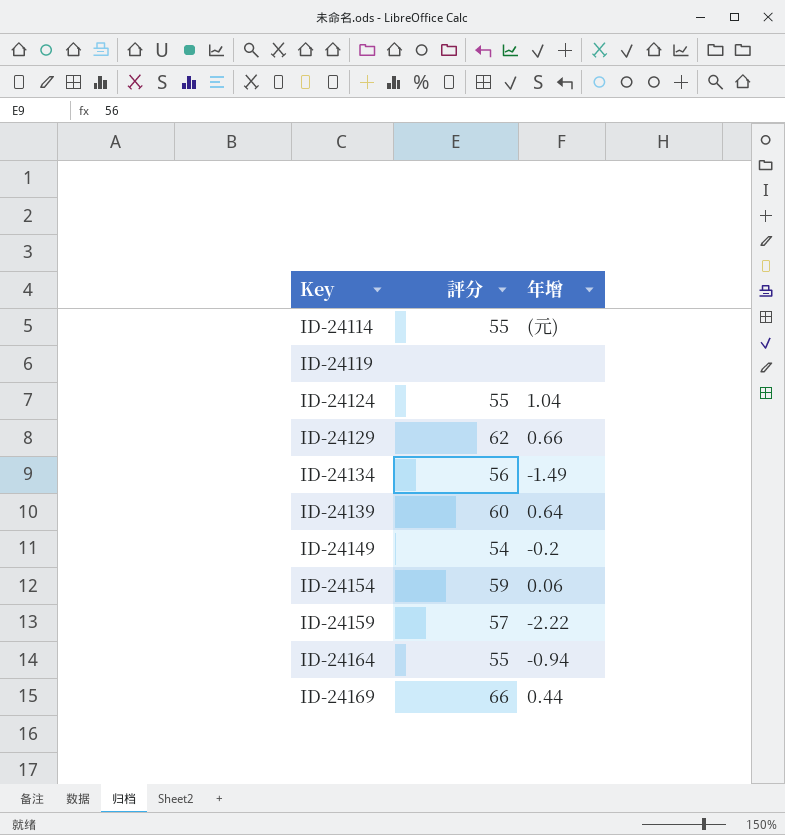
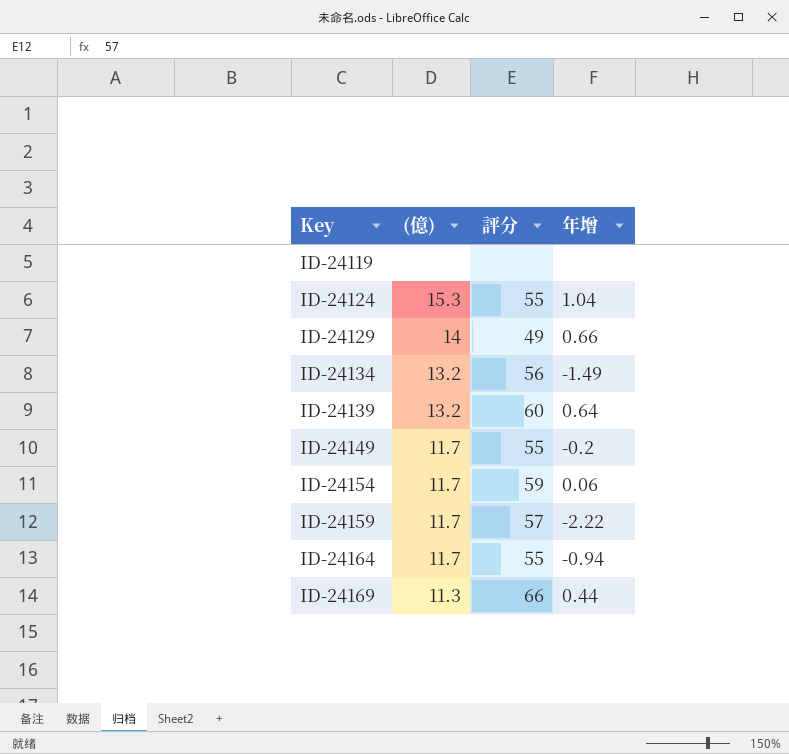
column (億) | position: none -> 2
row ID-24114: 55 | (元) -> none
ID-24129 | 評分: 62 -> 49
ID-24149 | 評分: 54 -> 55

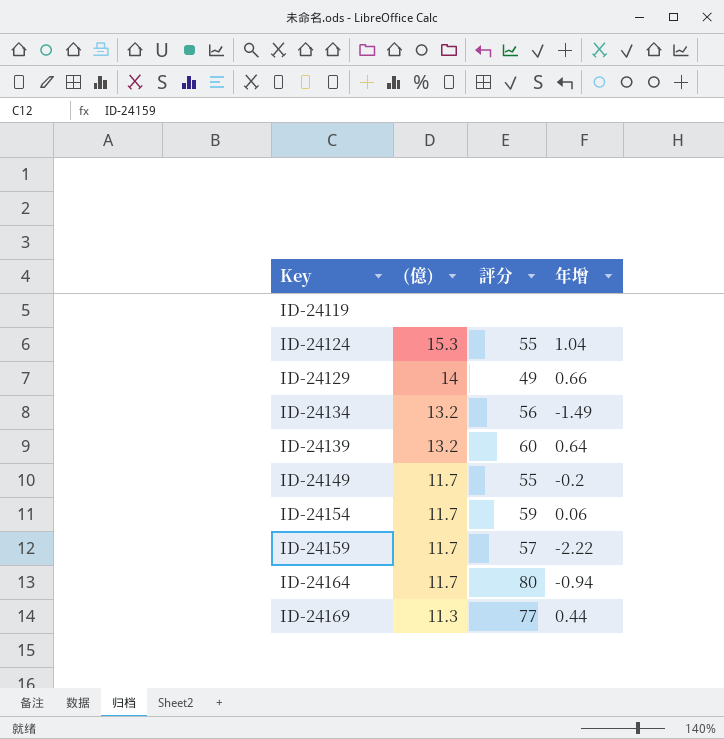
ID-24164 | 評分: 55 -> 80
ID-24169 | 評分: 66 -> 77

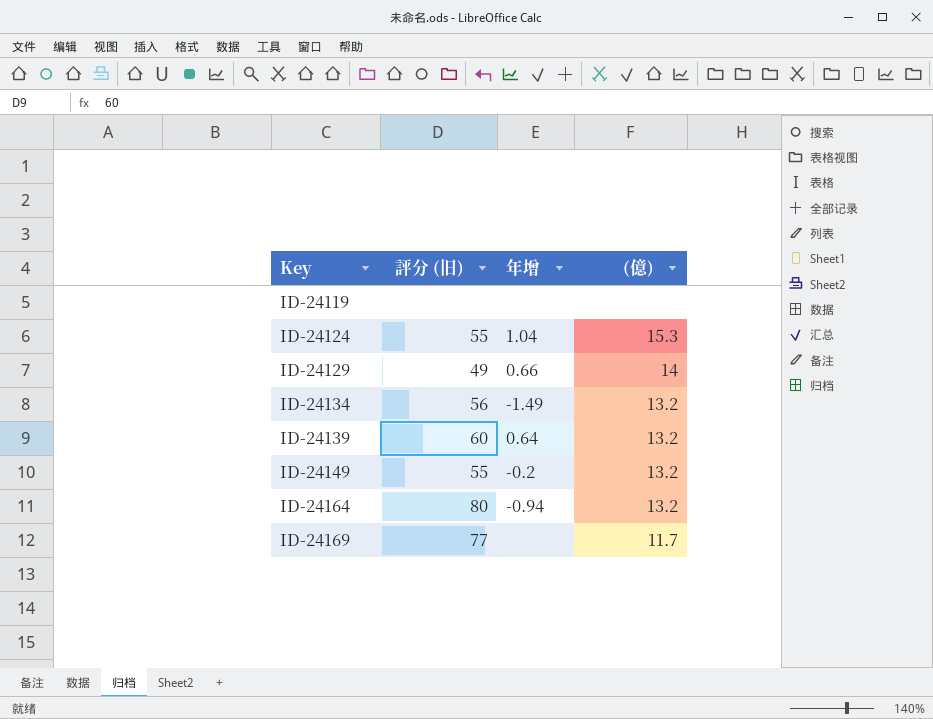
column name: 評分 -> 評分 (旧)
column (億) | position: 2 -> 4
row ID-24154: 11.7 | 59 | 0.06 -> none
row ID-24159: 11.7 | 57 | -2.22 -> none
ID-24149 | (億): 11.7 -> 13.2
ID-24164 | (億): 11.7 -> 13.2
ID-24169 | 年增: 0.44 -> none
ID-24169 | (億): 11.3 -> 11.7

